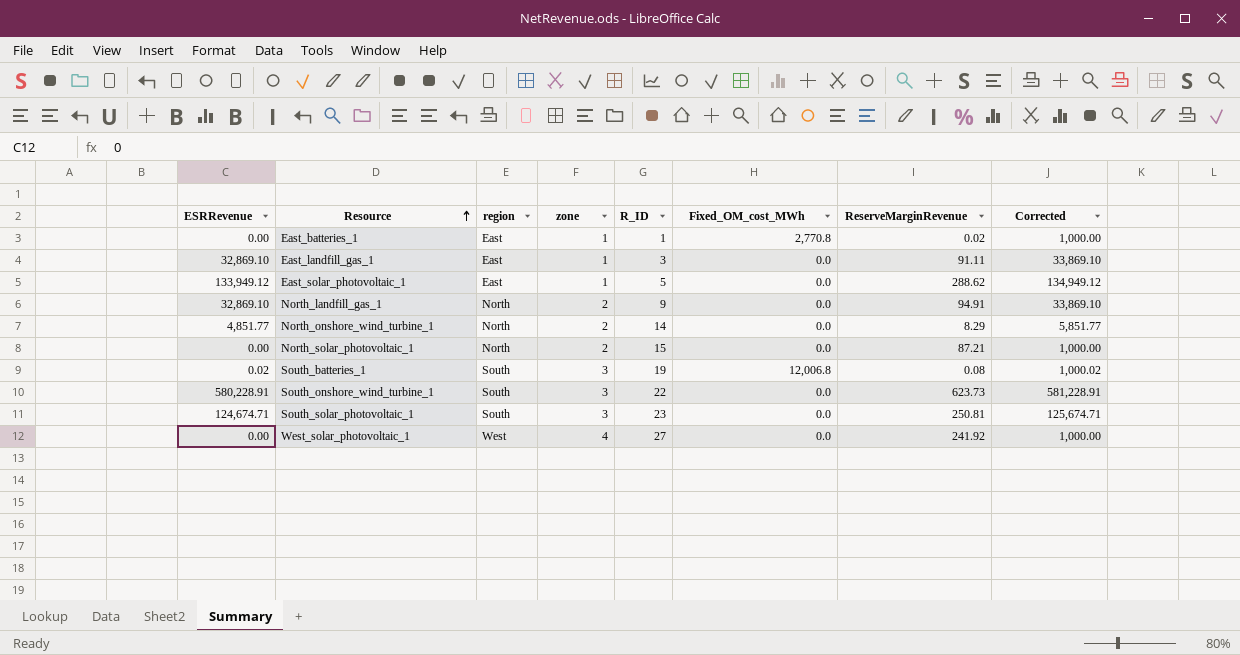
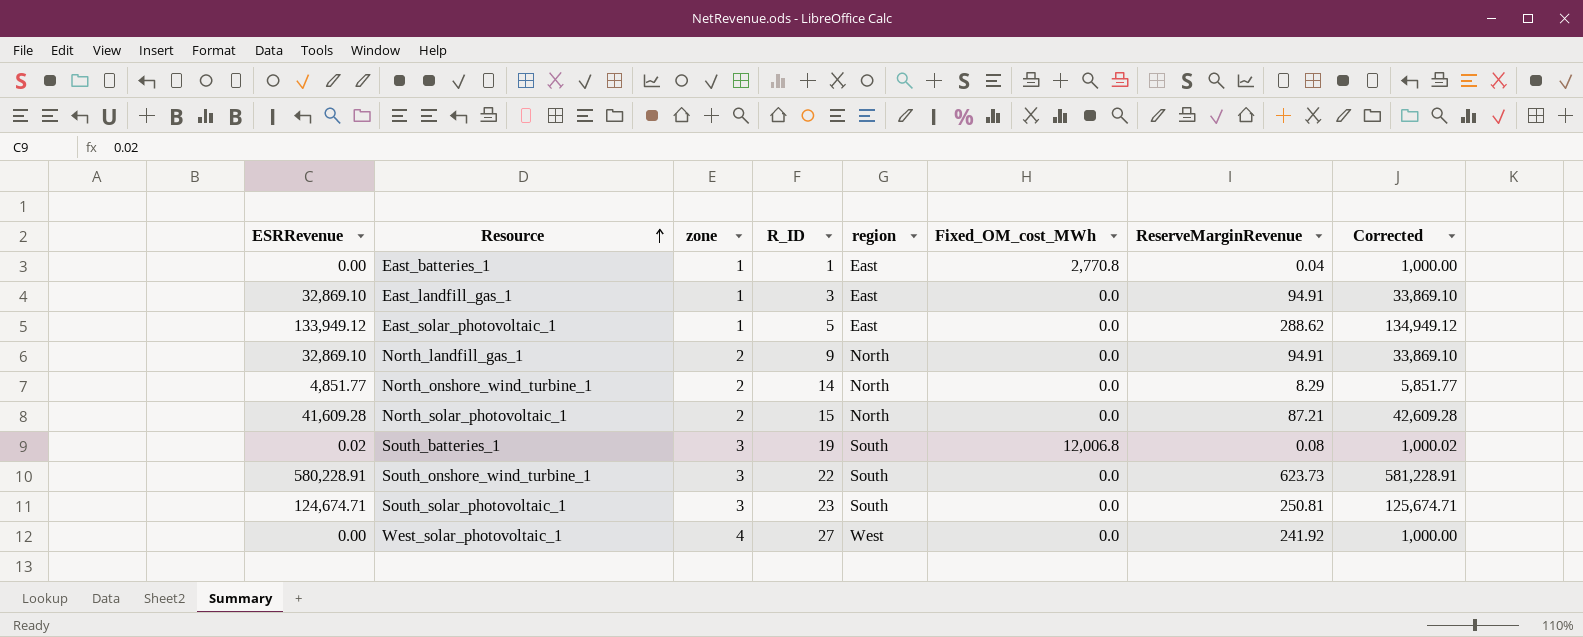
column region | position: 3 -> 5
East_batteries_1 | ReserveMarginRevenue: 0.02 -> 0.04
East_landfill_gas_1 | ReserveMarginRevenue: 91.11 -> 94.91
North_solar_photovoltaic_1 | ESRRevenue: 0.00 -> 41,609.28
North_solar_photovoltaic_1 | Corrected: 1,000.00 -> 42,609.28

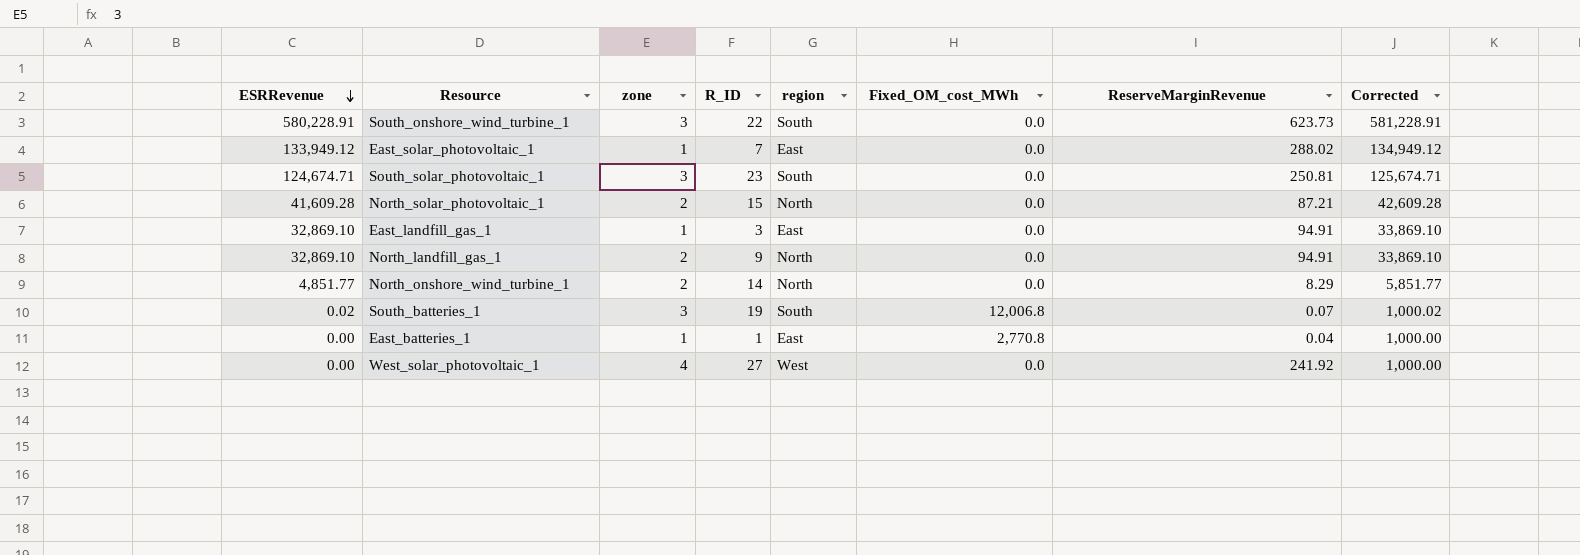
row order: Resource ascending -> ESRRevenue descending
East_solar_photovoltaic_1 | R_ID: 5 -> 7
East_solar_photovoltaic_1 | ReserveMarginRevenue: 288.62 -> 288.02
South_batteries_1 | ReserveMarginRevenue: 0.08 -> 0.07

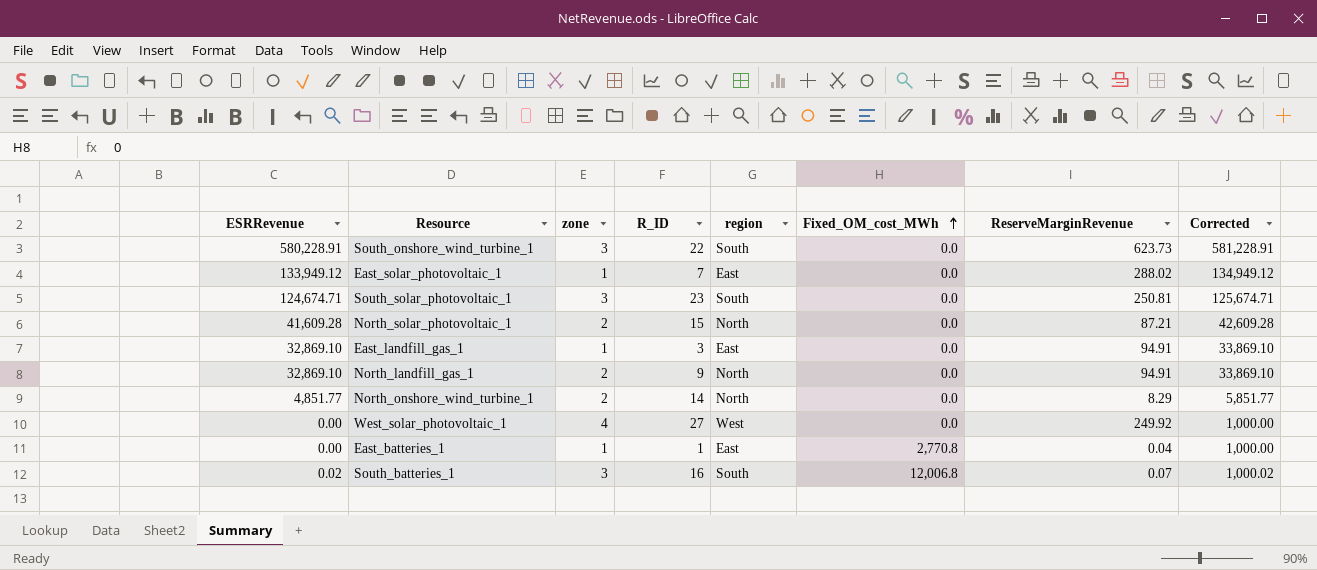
row order: ESRRevenue descending -> Fixed_OM_cost_MWh ascending
West_solar_photovoltaic_1 | ReserveMarginRevenue: 241.92 -> 249.92
South_batteries_1 | R_ID: 19 -> 16

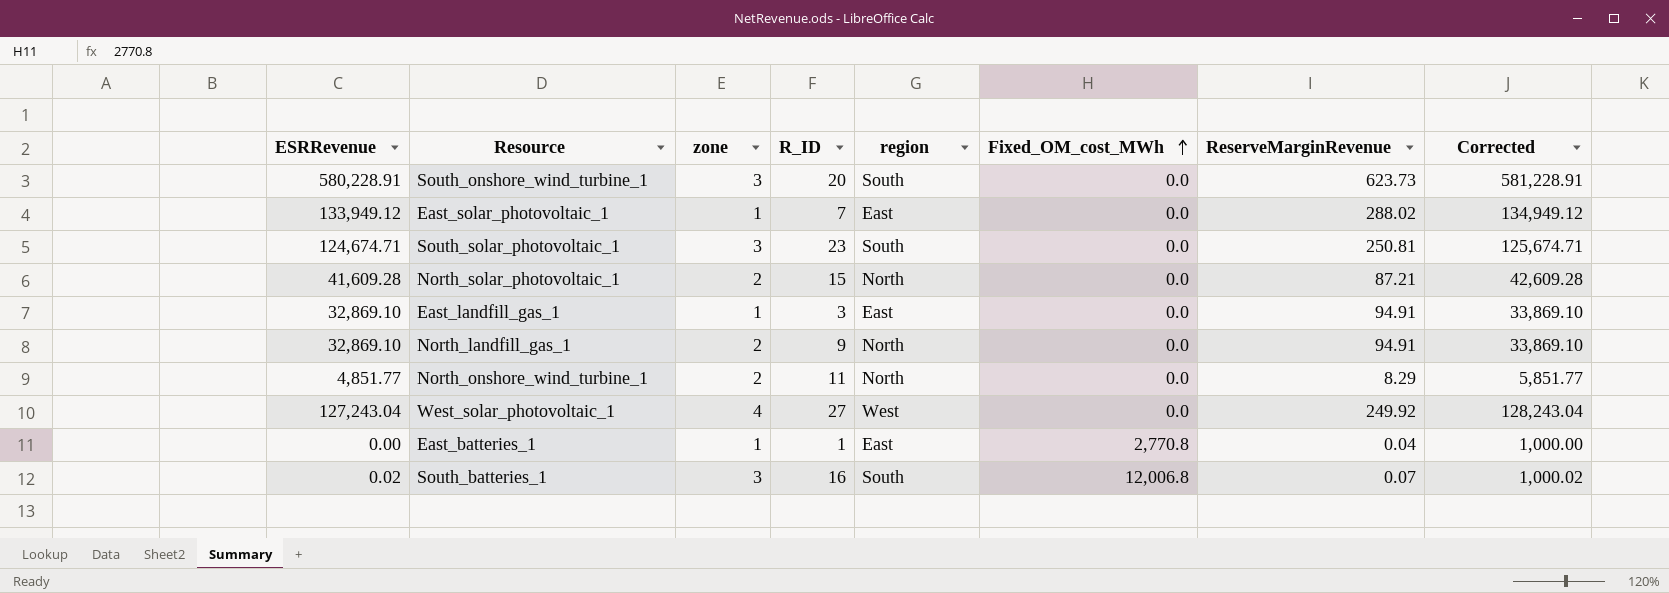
South_onshore_wind_turbine_1 | R_ID: 22 -> 20
North_onshore_wind_turbine_1 | R_ID: 14 -> 11
West_solar_photovoltaic_1 | ESRRevenue: 0.00 -> 127,243.04
West_solar_photovoltaic_1 | Corrected: 1,000.00 -> 128,243.04

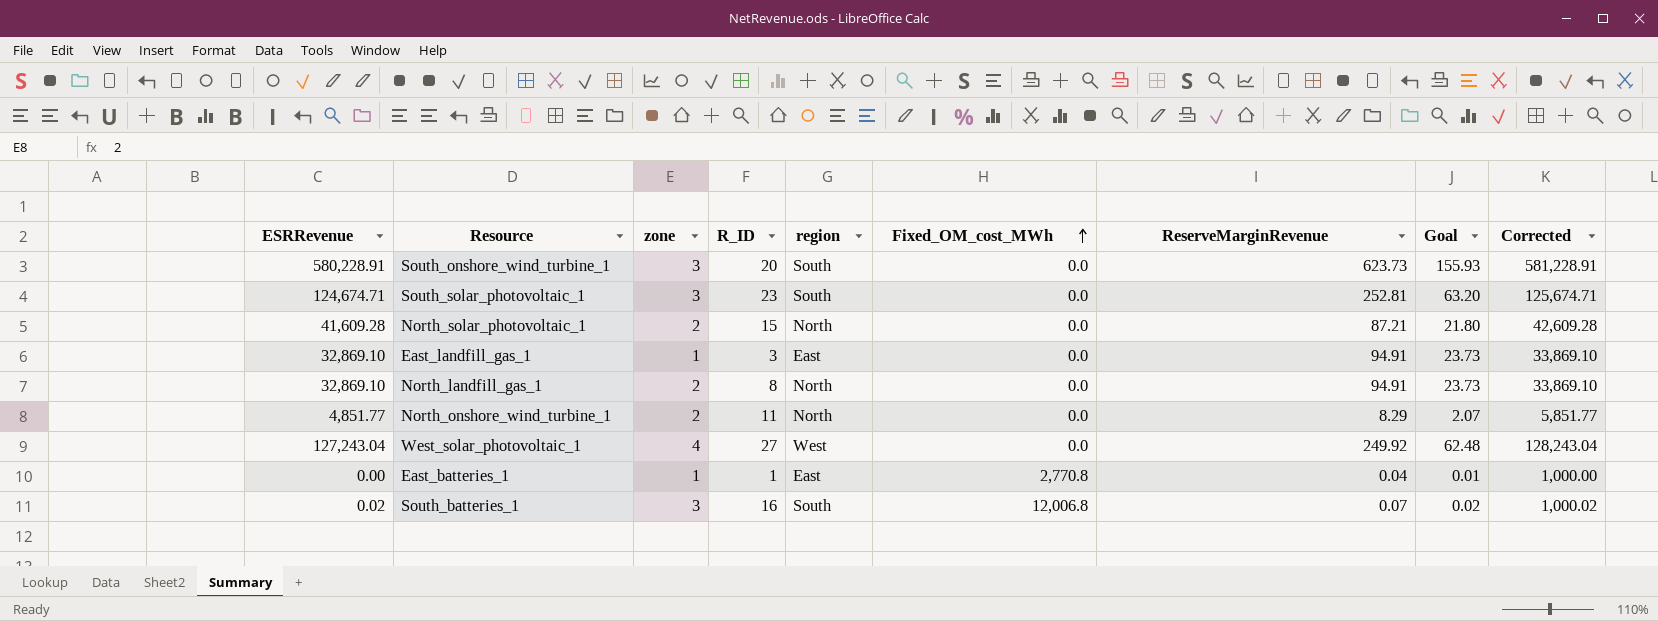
column Goal | formula: none -> [ReserveMarginRevenue] * 0.25
row East_solar_photovoltaic_1: 133,949.12 | 1 | 7 | East | 0.0 | 288.02 | 134,949.12 -> none
South_solar_photovoltaic_1 | ReserveMarginRevenue: 250.81 -> 252.81
North_landfill_gas_1 | R_ID: 9 -> 8

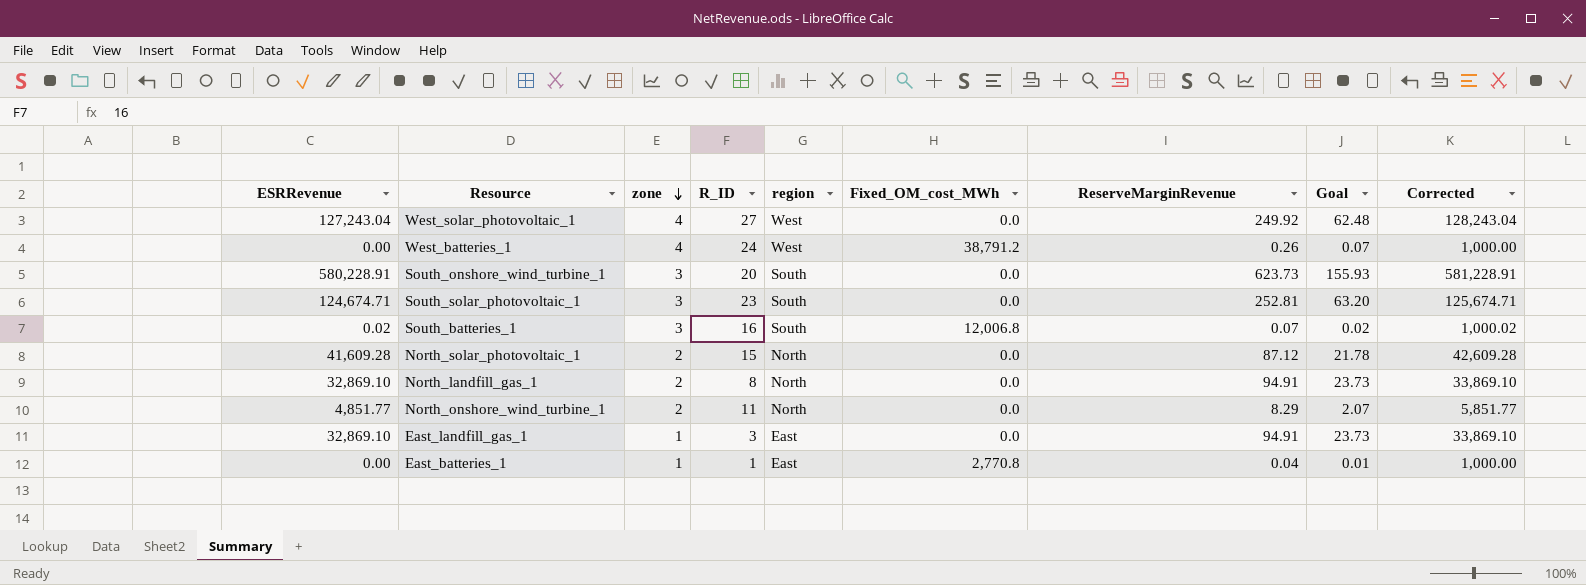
row order: Fixed_OM_cost_MWh ascending -> zone descending
row West_batteries_1: none -> 0.00 | 4 | 24 | West | 38,791.2 | 0.26 | 0.07 | 1,000.00
North_solar_photovoltaic_1 | ReserveMarginRevenue: 87.21 -> 87.12
North_solar_photovoltaic_1 | Goal: 21.80 -> 21.78

